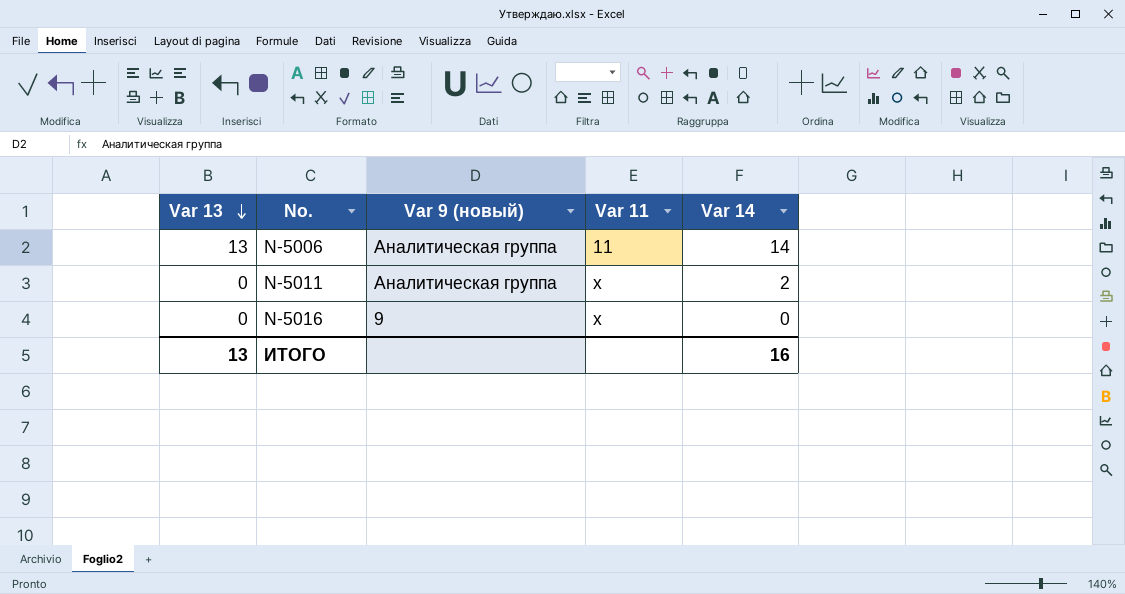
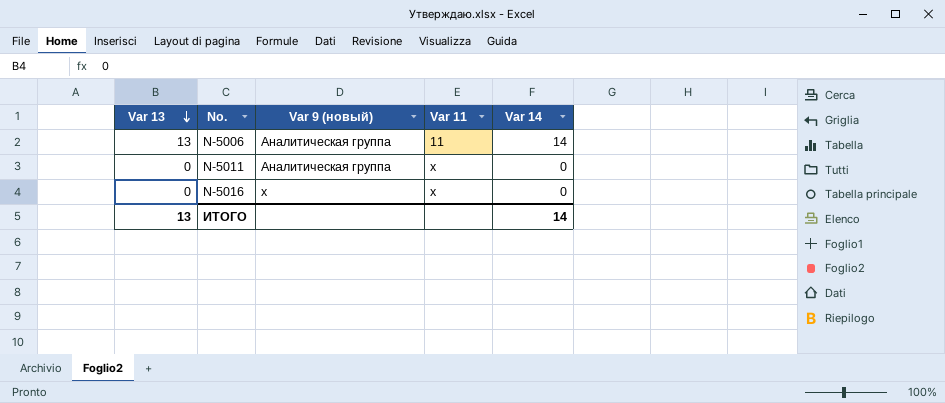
N-5011 | Var 14: 2 -> 0
N-5016 | Var 9 (новый): 9 -> х
ИТОГО | Var 14: 16 -> 14

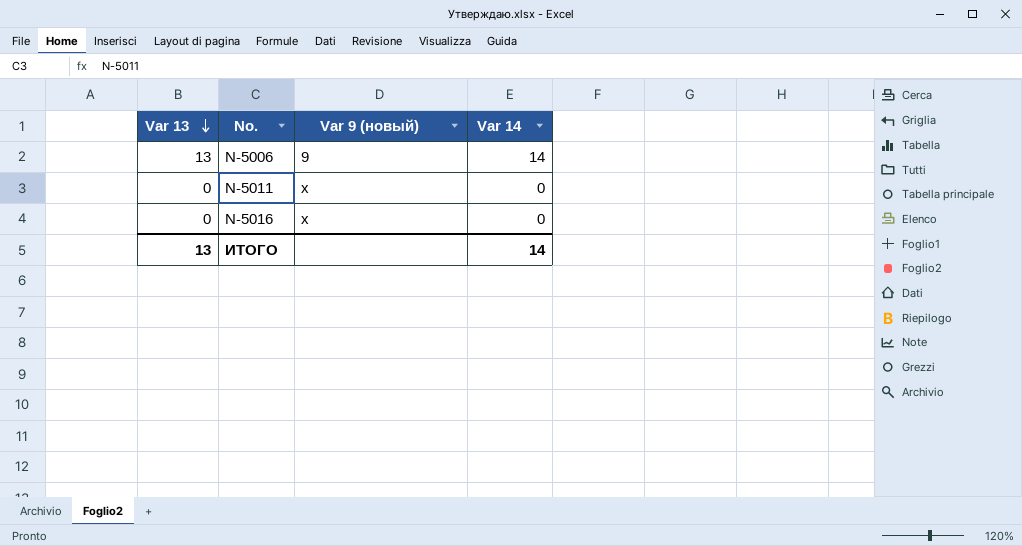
column Var 11 | position: 4 -> none
N-5006 | Var 9 (новый): Аналитическая группа -> 9
N-5011 | Var 9 (новый): Аналитическая группа -> х

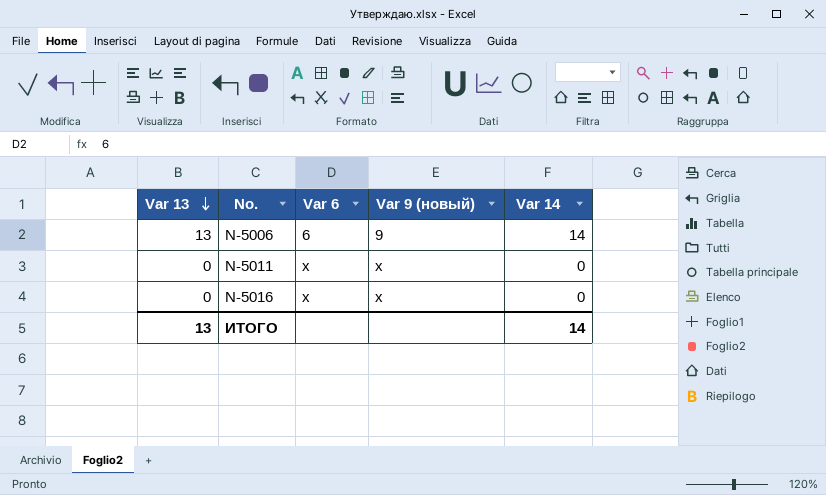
column Var 6 | position: none -> 3

